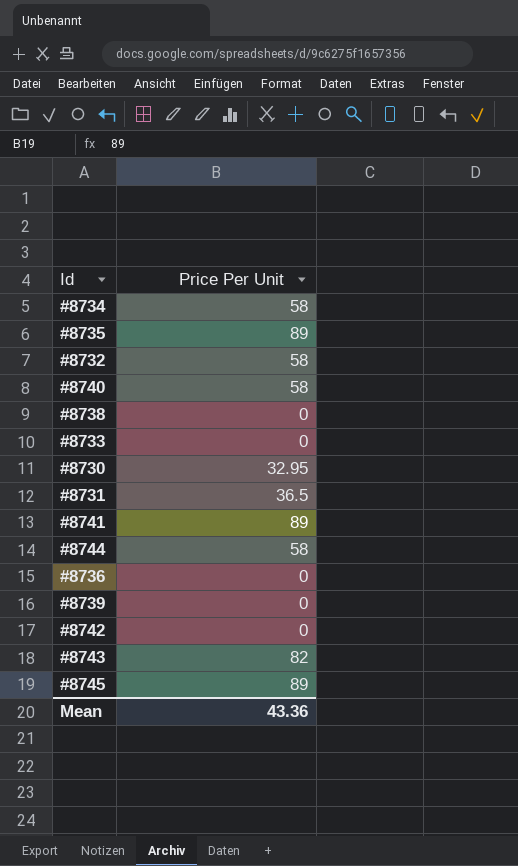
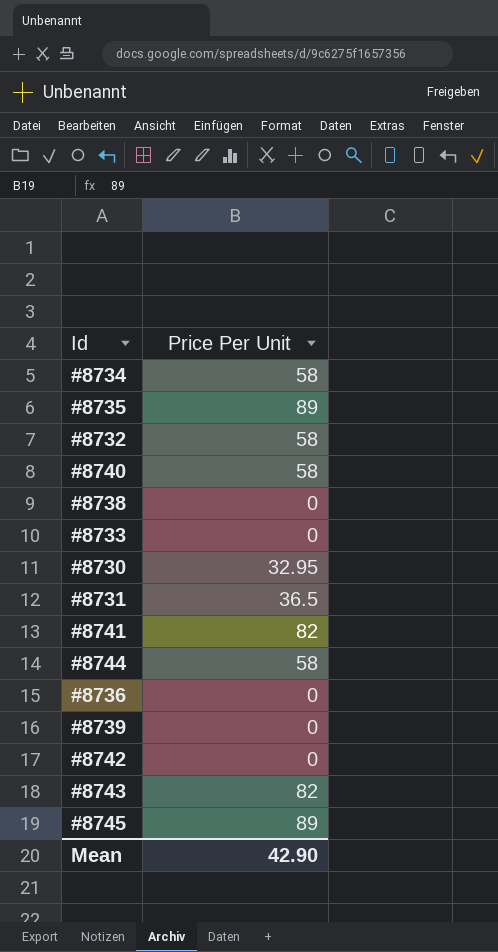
#8741 | Price Per Unit: 89 -> 82
Mean | Price Per Unit: 43.36 -> 42.90

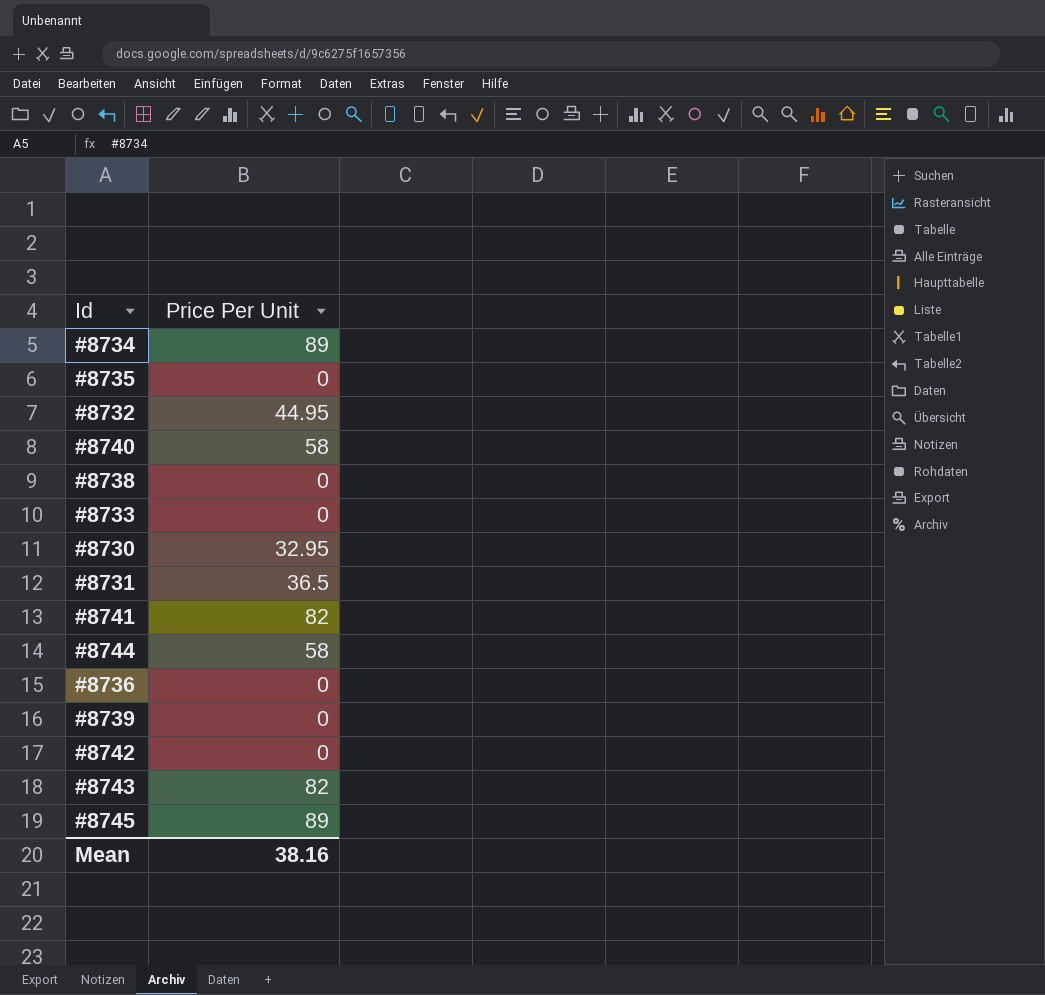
#8734 | Price Per Unit: 58 -> 89
#8735 | Price Per Unit: 89 -> 0
#8732 | Price Per Unit: 58 -> 44.95
Mean | Price Per Unit: 42.90 -> 38.16

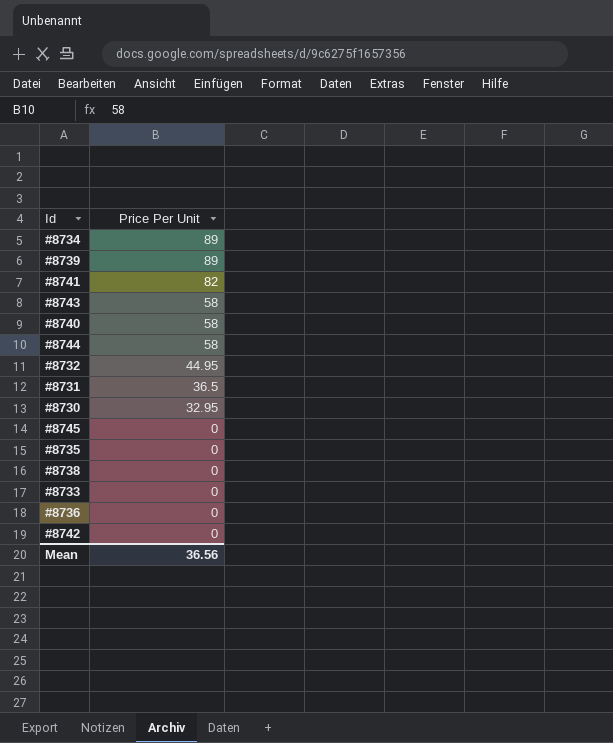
row order: none -> Price Per Unit descending
#8739 | Price Per Unit: 0 -> 89
#8743 | Price Per Unit: 82 -> 58
#8745 | Price Per Unit: 89 -> 0
Mean | Price Per Unit: 38.16 -> 36.56

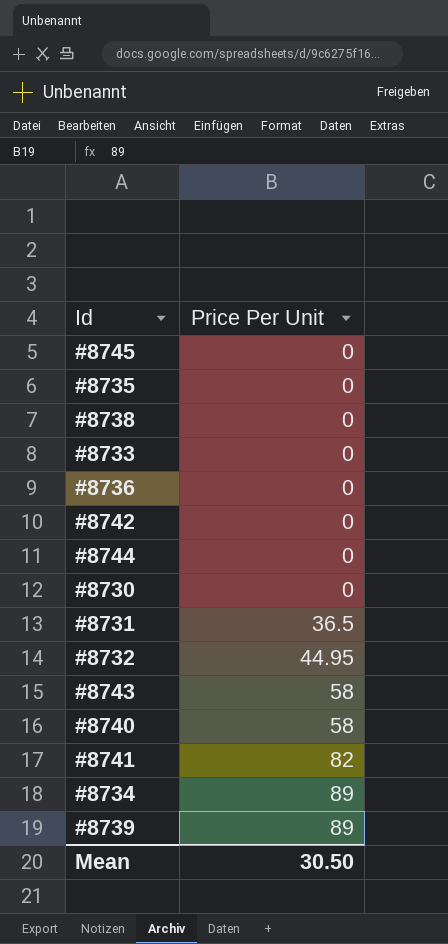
row order: Price Per Unit descending -> Price Per Unit ascending
#8744 | Price Per Unit: 58 -> 0
#8730 | Price Per Unit: 32.95 -> 0
Mean | Price Per Unit: 36.56 -> 30.50

